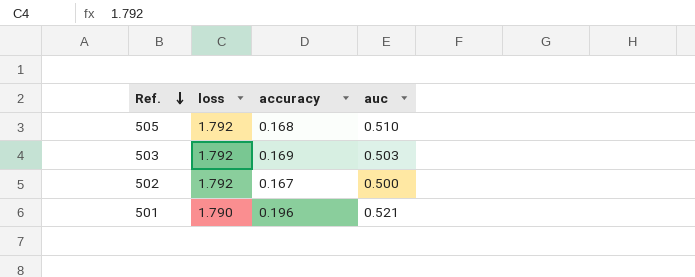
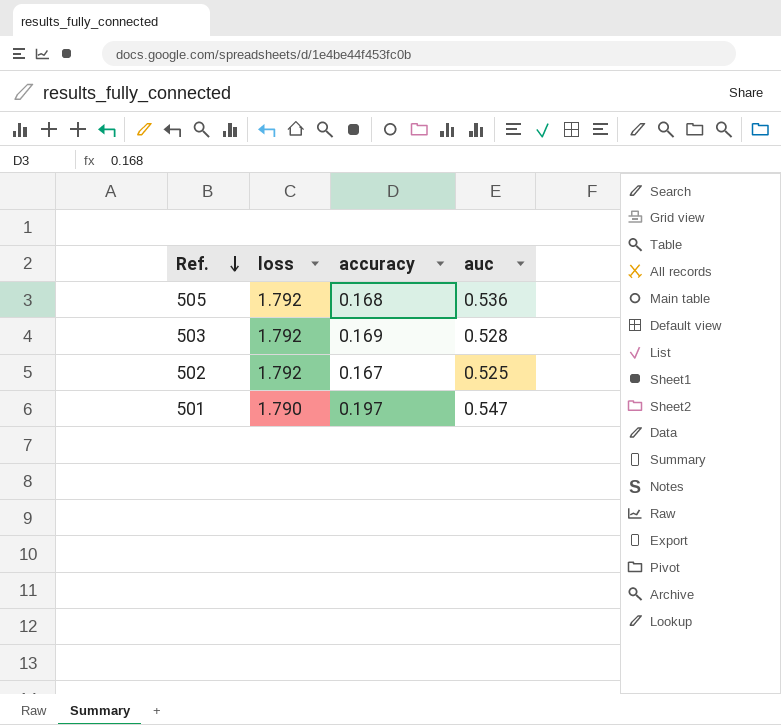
505 | auc: 0.510 -> 0.536
503 | auc: 0.503 -> 0.528
502 | auc: 0.500 -> 0.525
501 | accuracy: 0.196 -> 0.197
501 | auc: 0.521 -> 0.547

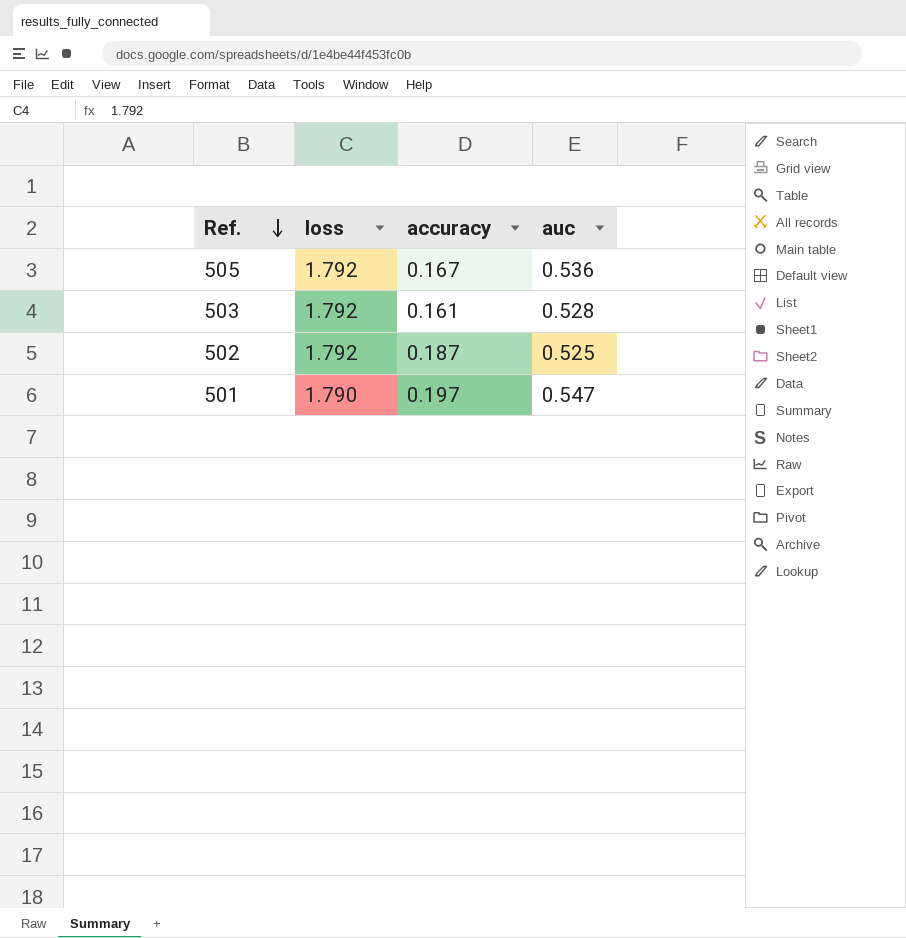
505 | accuracy: 0.168 -> 0.167
503 | accuracy: 0.169 -> 0.161
502 | accuracy: 0.167 -> 0.187

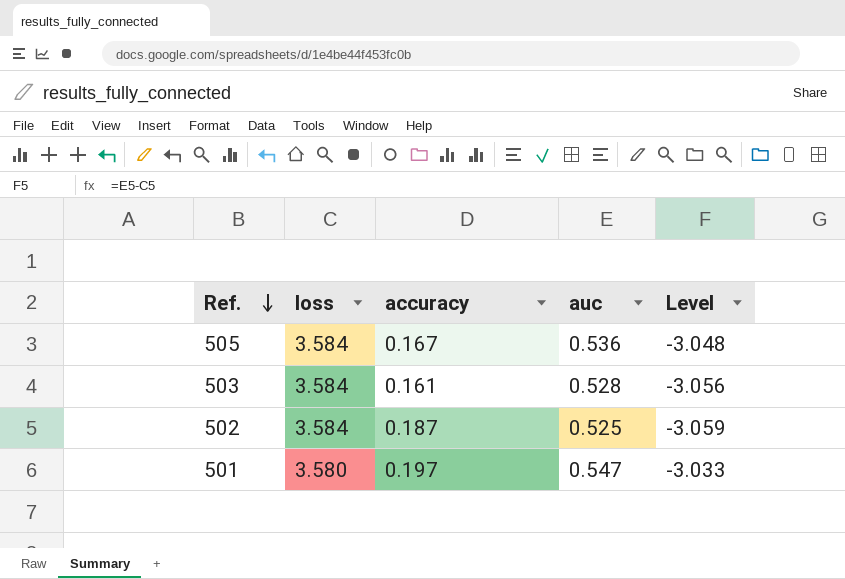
column Level | formula: none -> [auc] - [loss]
505 | loss: 1.792 -> 3.584
503 | loss: 1.792 -> 3.584
502 | loss: 1.792 -> 3.584
501 | loss: 1.790 -> 3.580

